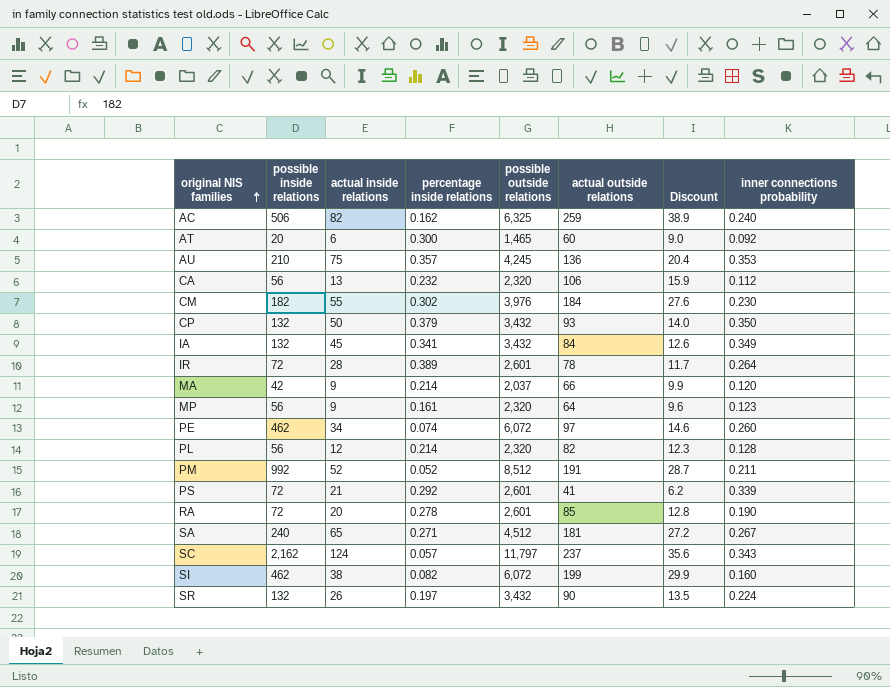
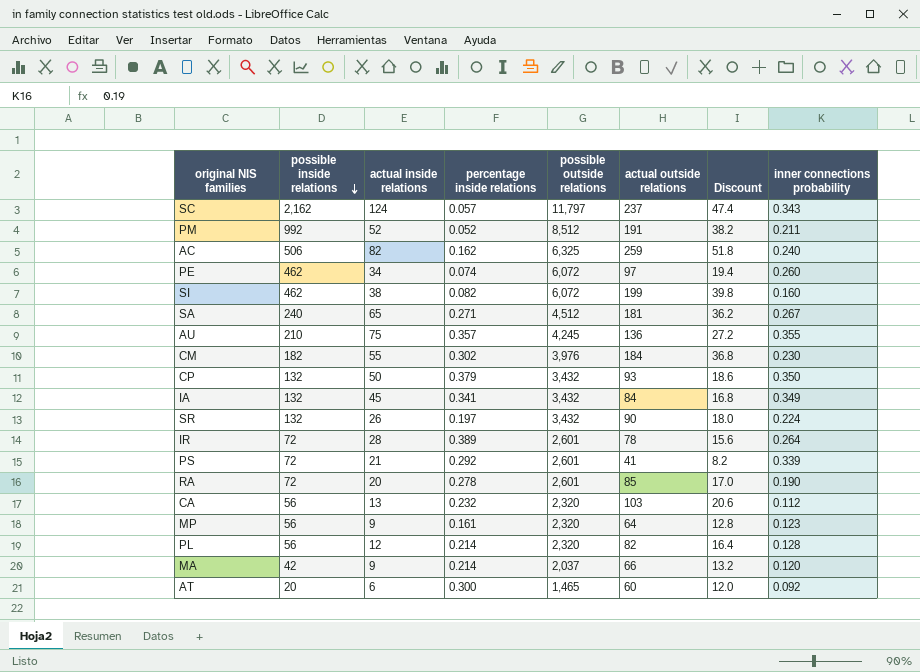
row order: original NIS families ascending -> possible inside relations descending
column Discount | formula: [actual outside relations] * 0.15 -> [actual outside relations] * 0.2
AU | inner connections probability: 0.353 -> 0.355
CA | actual outside relations: 106 -> 103

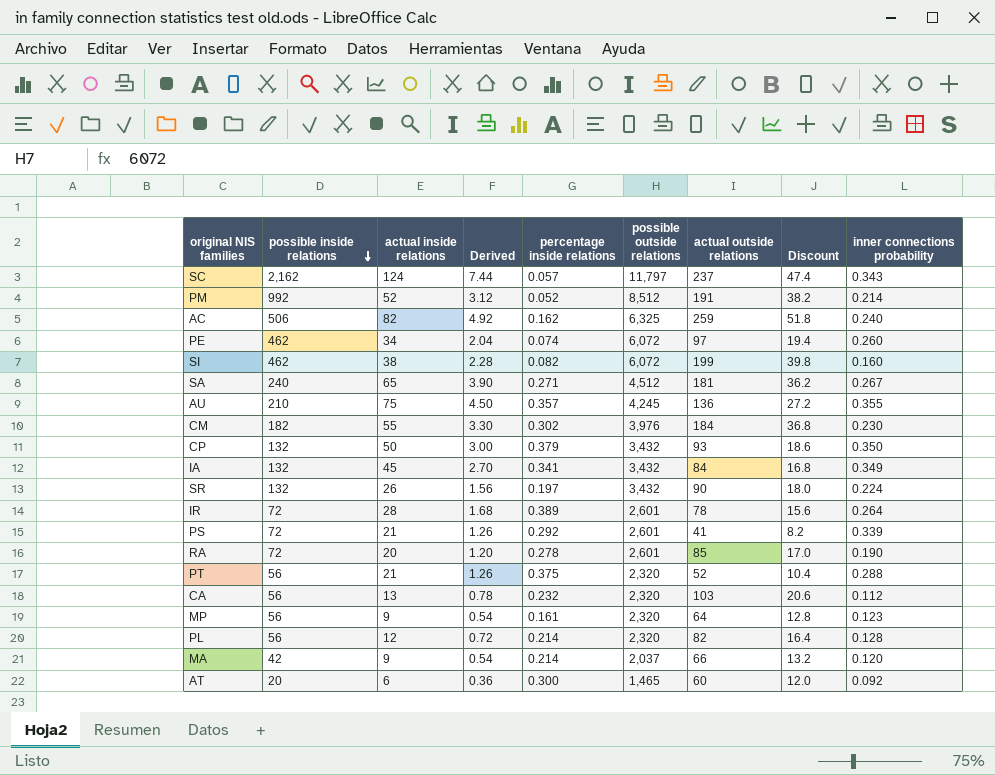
column Derived | formula: none -> [actual inside relations] * 0.06
PM | inner connections probability: 0.211 -> 0.214
row PT: none -> 56 | 21 | 1.26 | 0.375 | 2,320 | 52 | 10.4 | 0.288

